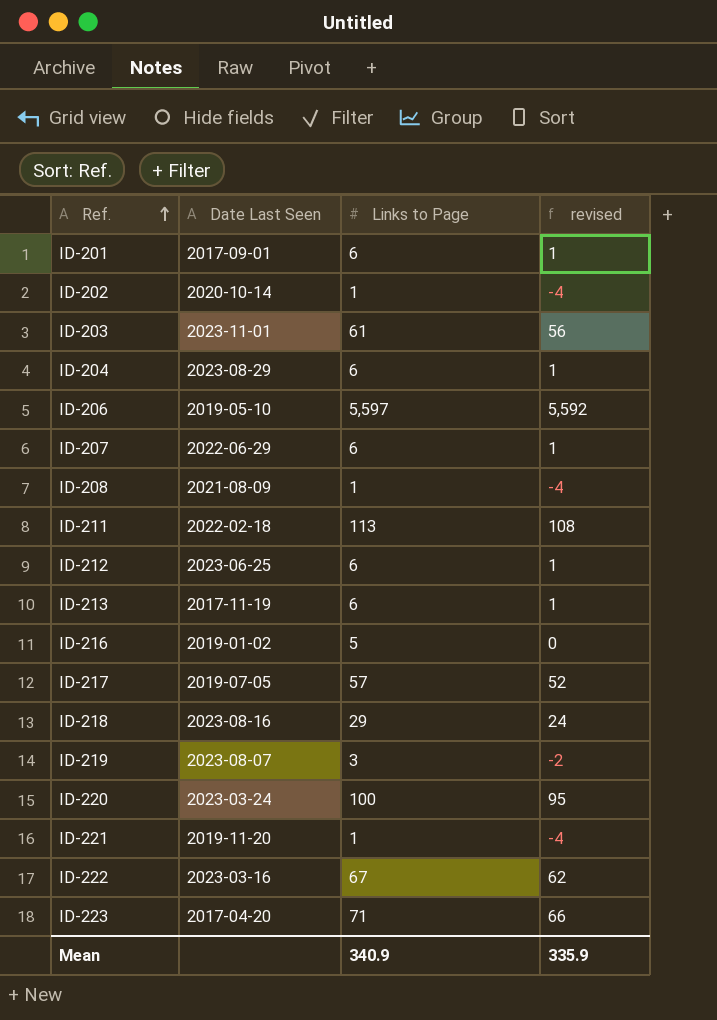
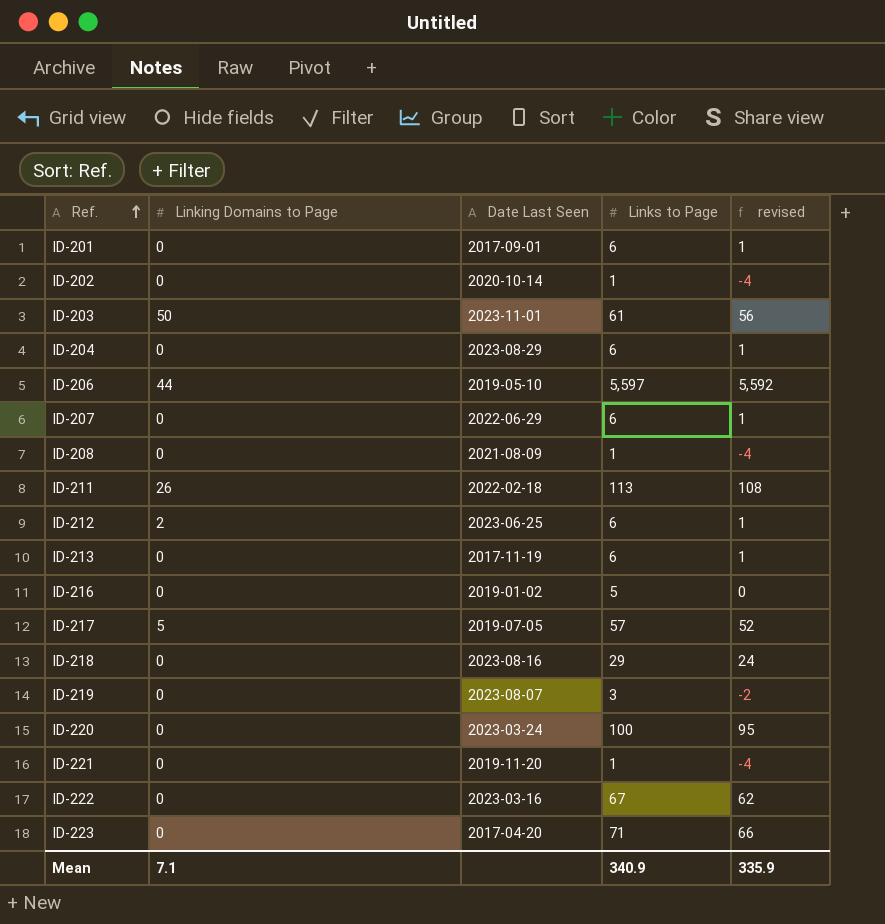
column Linking Domains to Page | position: none -> 2

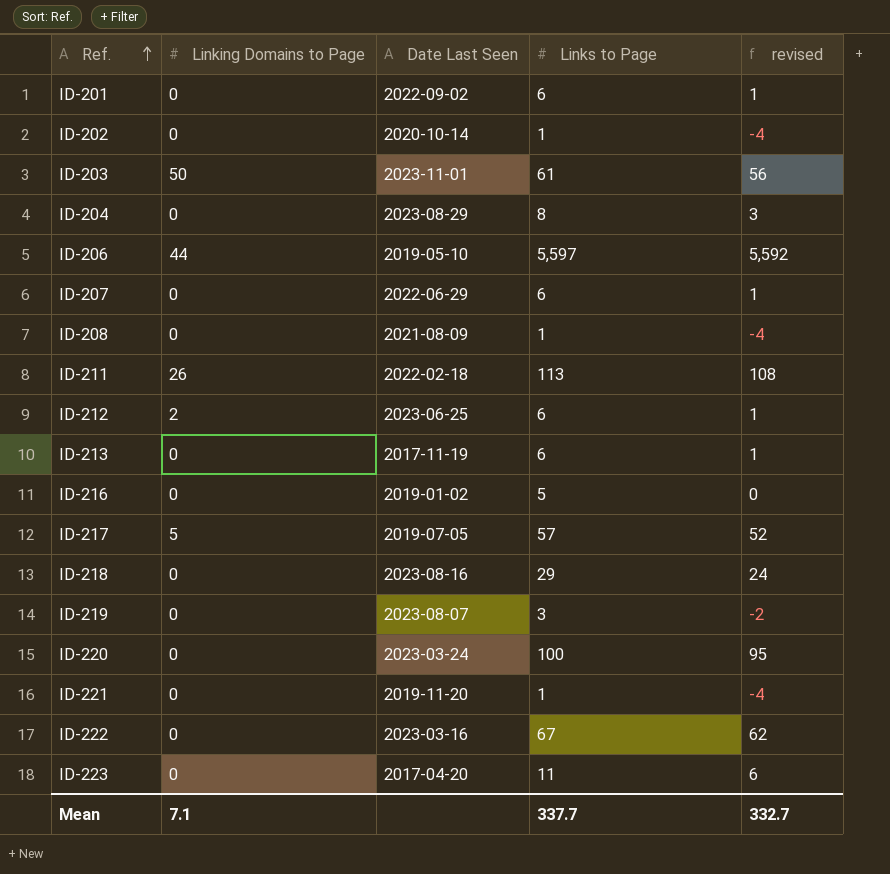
ID-201 | Date Last Seen: 2017-09-01 -> 2022-09-02
ID-204 | Links to Page: 6 -> 8
ID-204 | revised: 1 -> 3
ID-223 | Links to Page: 71 -> 11
ID-223 | revised: 66 -> 6
Mean | Links to Page: 340.9 -> 337.7
Mean | revised: 335.9 -> 332.7

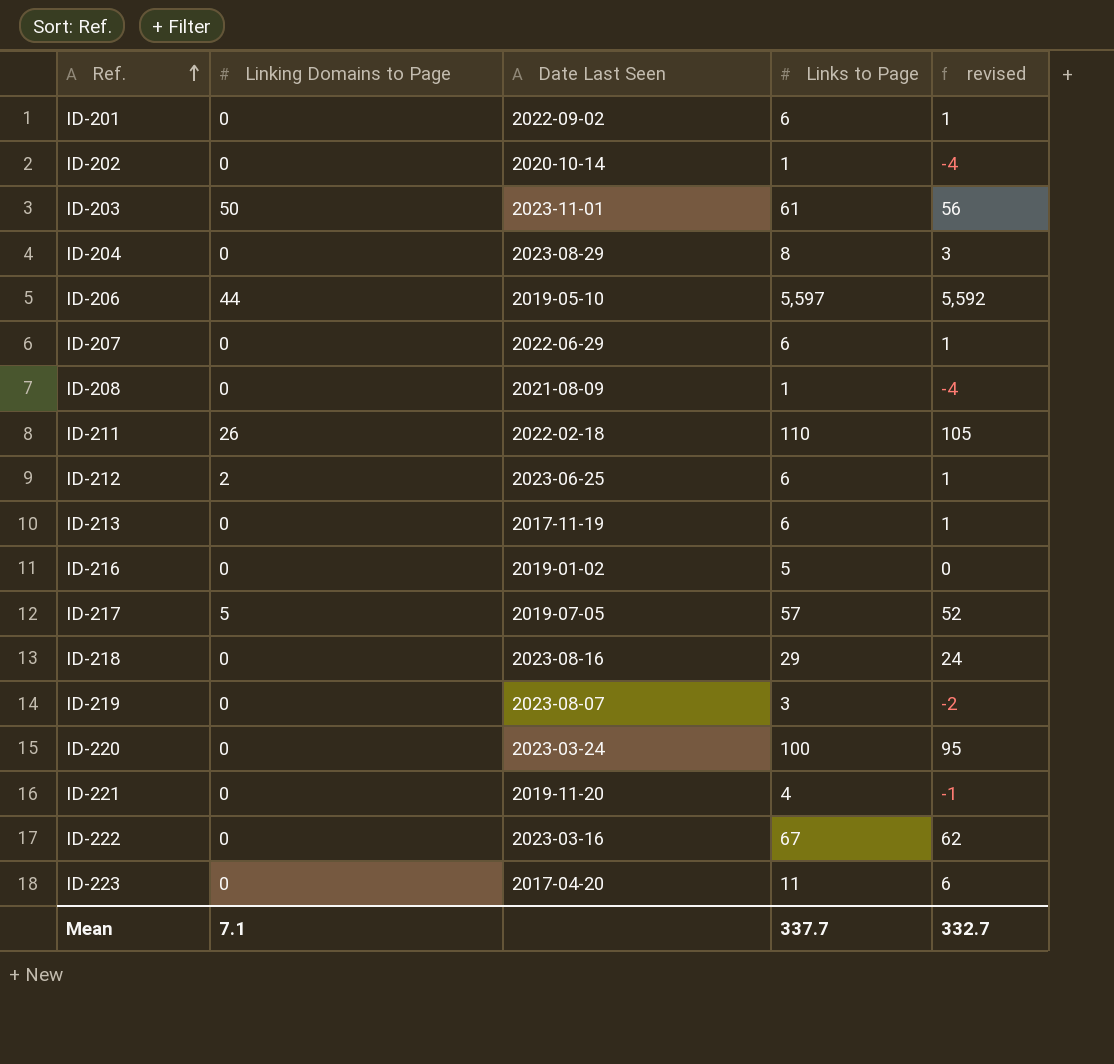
ID-211 | Links to Page: 113 -> 110
ID-211 | revised: 108 -> 105
ID-221 | Links to Page: 1 -> 4
ID-221 | revised: -4 -> -1

